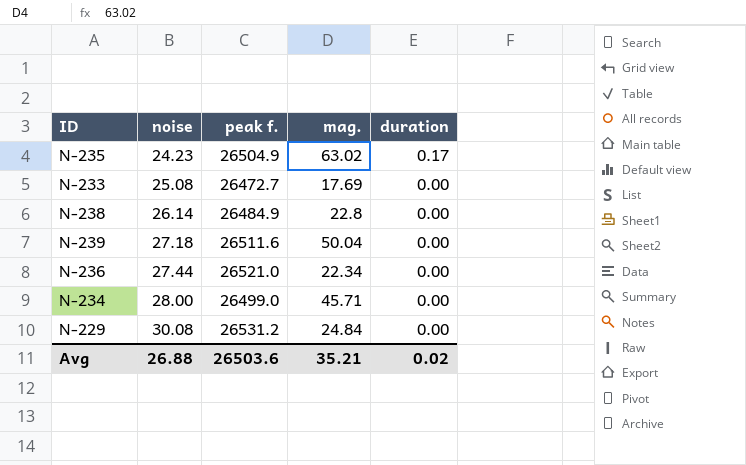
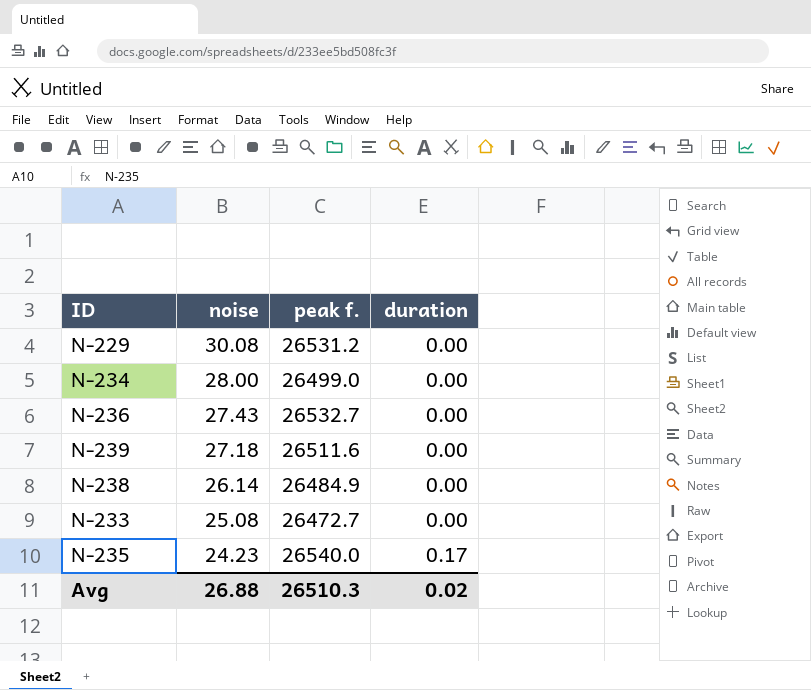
row order: noise ascending -> noise descending
column mag. | position: 4 -> none
N-236 | noise: 27.44 -> 27.43
N-236 | peak f.: 26521.0 -> 26532.7
N-235 | peak f.: 26504.9 -> 26540.0
Avg | peak f.: 26503.6 -> 26510.3

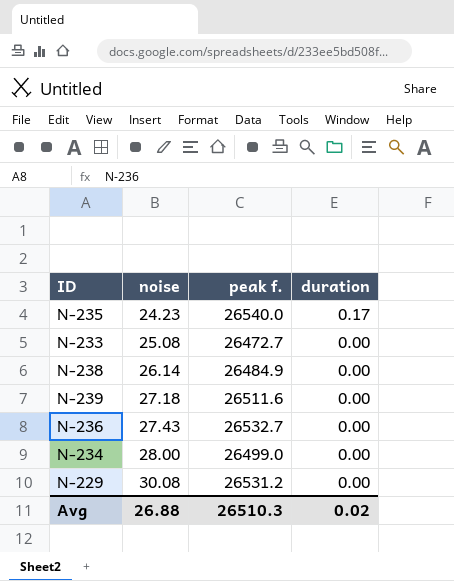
row order: noise descending -> noise ascending

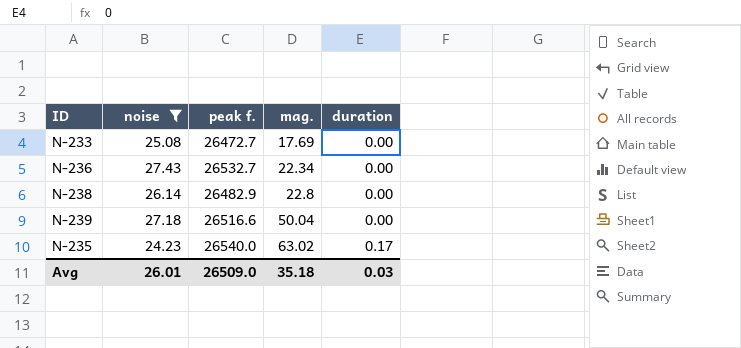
filter: none -> noise <= 27.43
row order: noise ascending -> mag. ascending
column mag. | position: none -> 4
N-238 | peak f.: 26484.9 -> 26482.9
N-239 | peak f.: 26511.6 -> 26516.6
Avg | noise: 26.88 -> 26.01
Avg | peak f.: 26510.3 -> 26509.0
Avg | duration: 0.02 -> 0.03

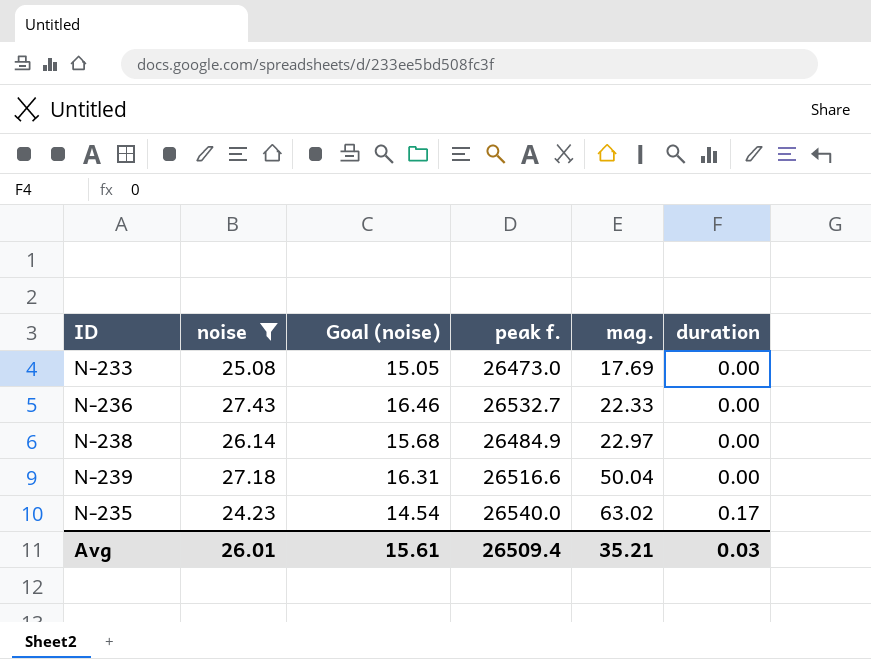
column Goal (noise) | formula: none -> [noise] * 0.6
N-233 | peak f.: 26472.7 -> 26473.0
N-236 | mag.: 22.34 -> 22.33
N-238 | peak f.: 26482.9 -> 26484.9
N-238 | mag.: 22.8 -> 22.97
Avg | peak f.: 26509.0 -> 26509.4
Avg | mag.: 35.18 -> 35.21

